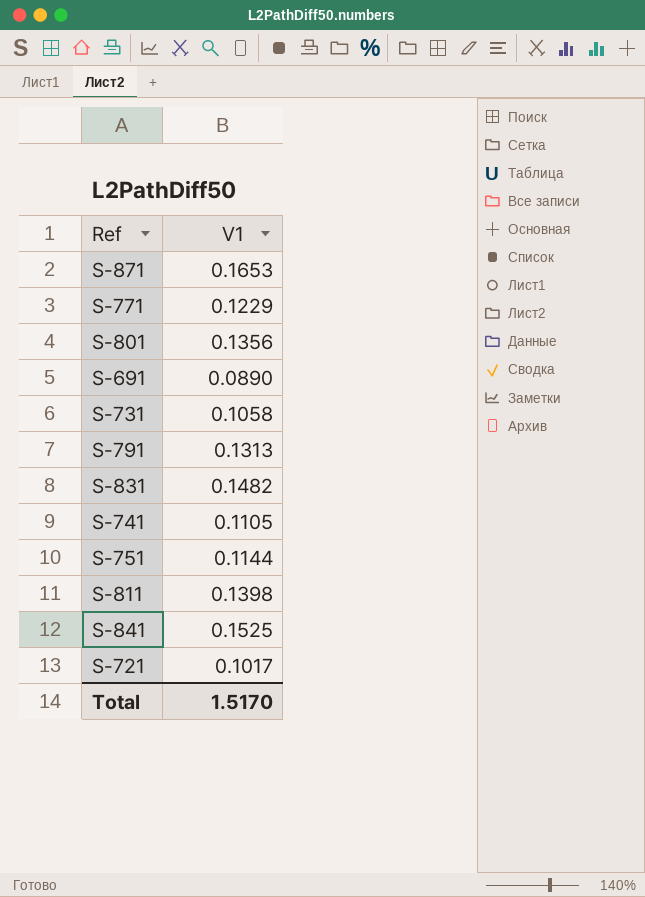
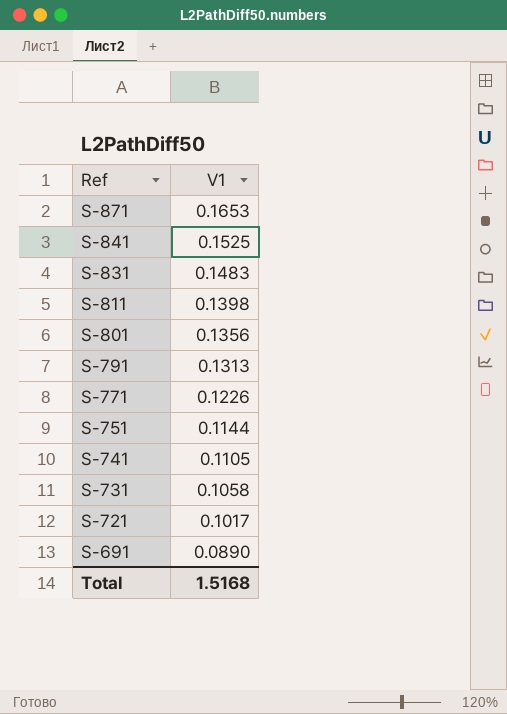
row order: none -> Ref descending
S-831 | V1: 0.1482 -> 0.1483
S-771 | V1: 0.1229 -> 0.1226
Total | V1: 1.5170 -> 1.5168

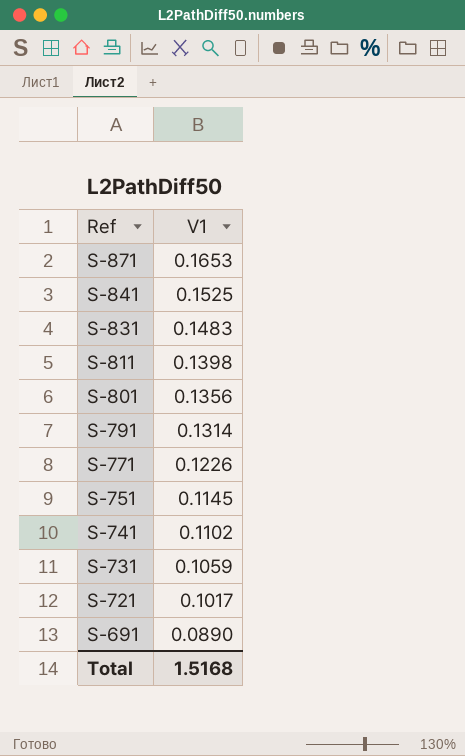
S-791 | V1: 0.1313 -> 0.1314
S-751 | V1: 0.1144 -> 0.1145
S-741 | V1: 0.1105 -> 0.1102
S-731 | V1: 0.1058 -> 0.1059

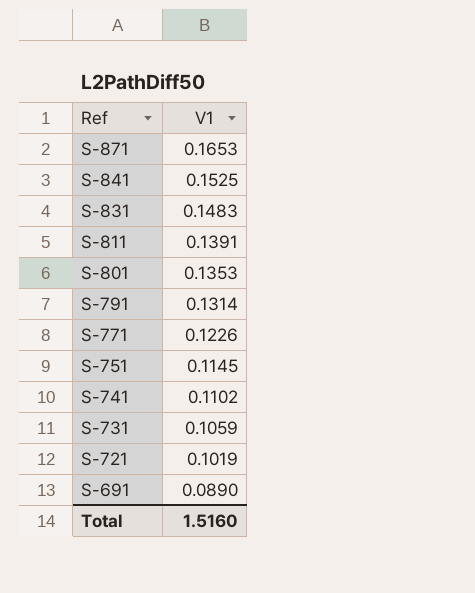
S-811 | V1: 0.1398 -> 0.1391
S-801 | V1: 0.1356 -> 0.1353
S-721 | V1: 0.1017 -> 0.1019
Total | V1: 1.5168 -> 1.5160

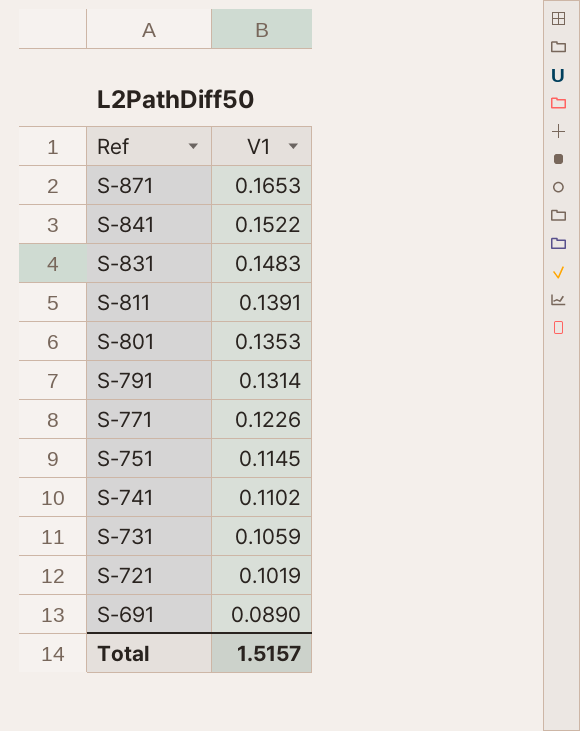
S-841 | V1: 0.1525 -> 0.1522
Total | V1: 1.5160 -> 1.5157

